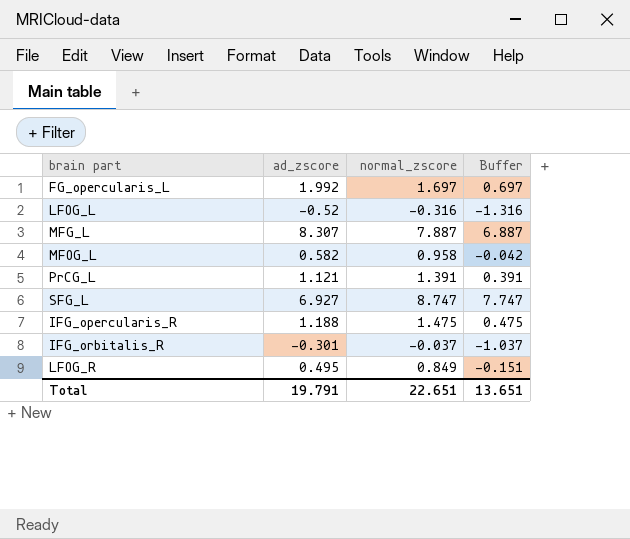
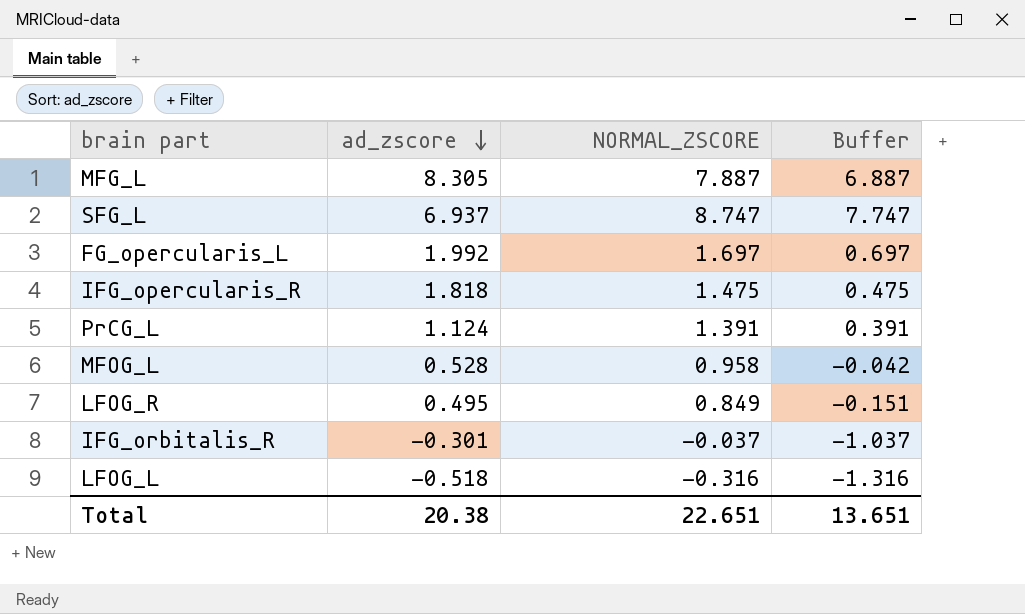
row order: none -> ad_zscore descending
column name: normal_zscore -> NORMAL_ZSCORE
MFG_L | ad_zscore: 8.307 -> 8.305
SFG_L | ad_zscore: 6.927 -> 6.937
IFG_opercularis_R | ad_zscore: 1.188 -> 1.818
PrCG_L | ad_zscore: 1.121 -> 1.124
MFOG_L | ad_zscore: 0.582 -> 0.528
LFOG_L | ad_zscore: -0.52 -> -0.518
Total | ad_zscore: 19.791 -> 20.38

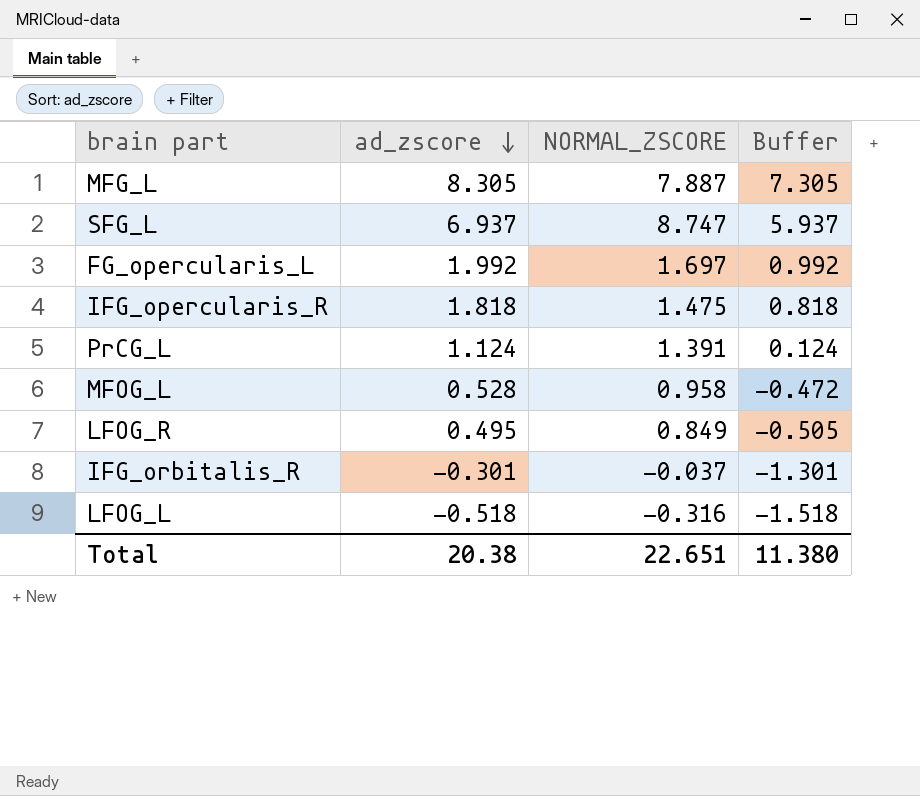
column Buffer | formula: [NORMAL_ZSCORE] - 1 -> [ad_zscore] - 1
Total | Buffer: 13.651 -> 11.380

